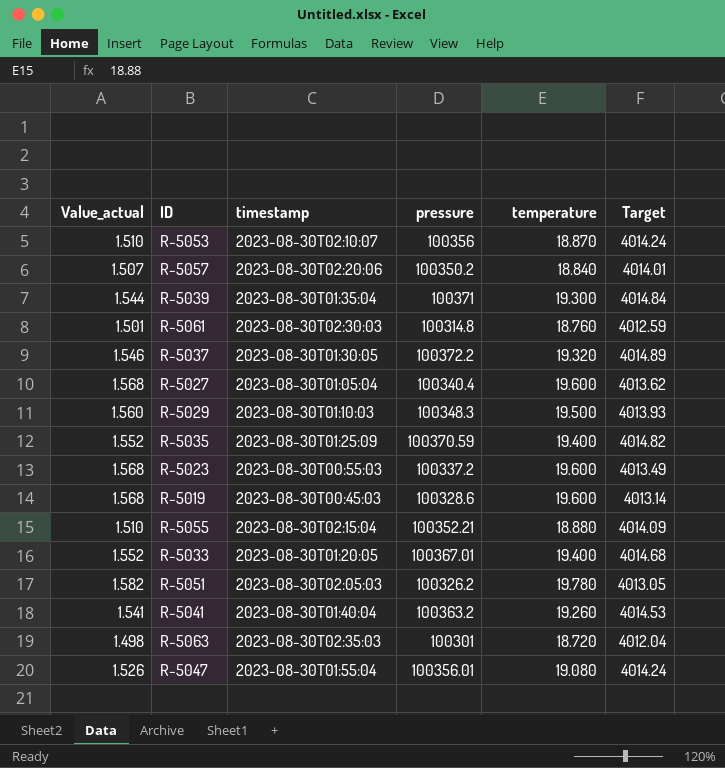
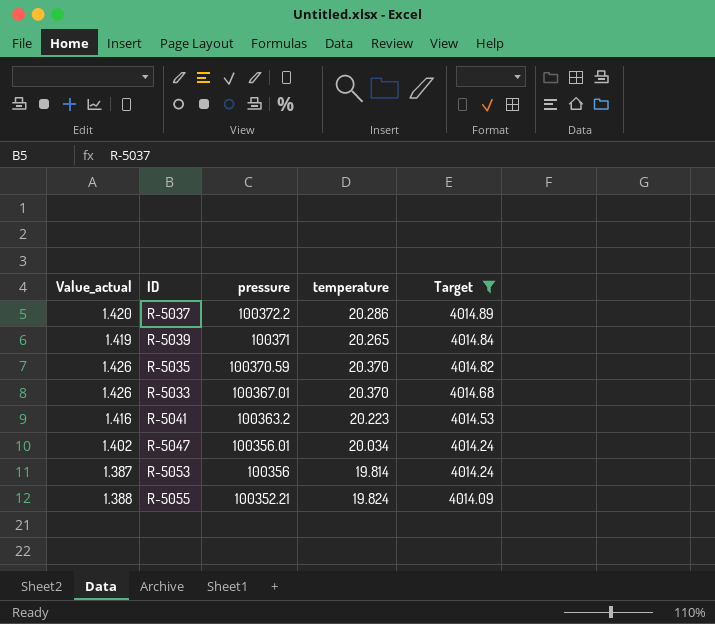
filter: none -> Target >= 4014.09
row order: none -> pressure descending
column timestamp | position: 3 -> none
column Value_actual | formula: [temperature] * 0.08 -> [temperature] * 0.07
R-5037 | temperature: 19.320 -> 20.286
R-5039 | temperature: 19.300 -> 20.265
R-5035 | temperature: 19.400 -> 20.370
R-5033 | temperature: 19.400 -> 20.370
R-5041 | temperature: 19.260 -> 20.223
R-5047 | temperature: 19.080 -> 20.034
R-5053 | temperature: 18.870 -> 19.814
R-5055 | temperature: 18.880 -> 19.824

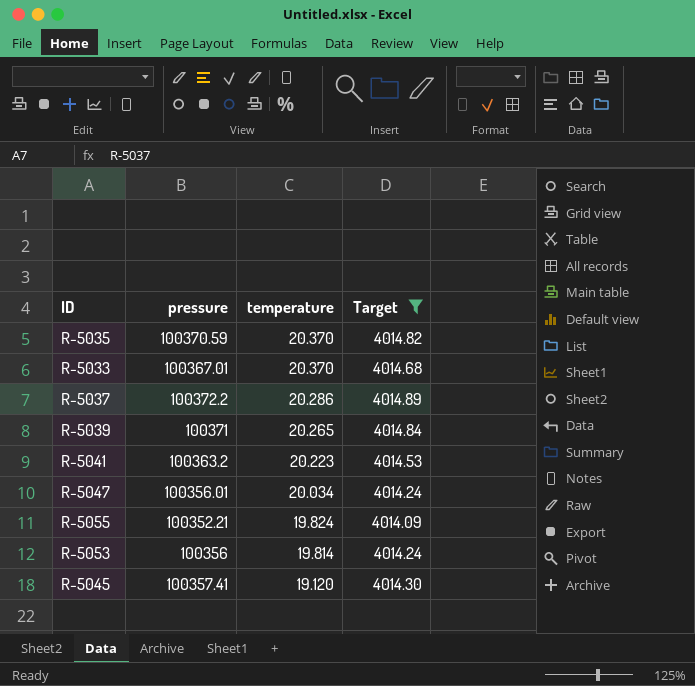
row order: pressure descending -> temperature descending
column Value_actual | formula: [temperature] * 0.07 -> none
row R-5045: none -> 100357.41 | 19.120 | 4014.30

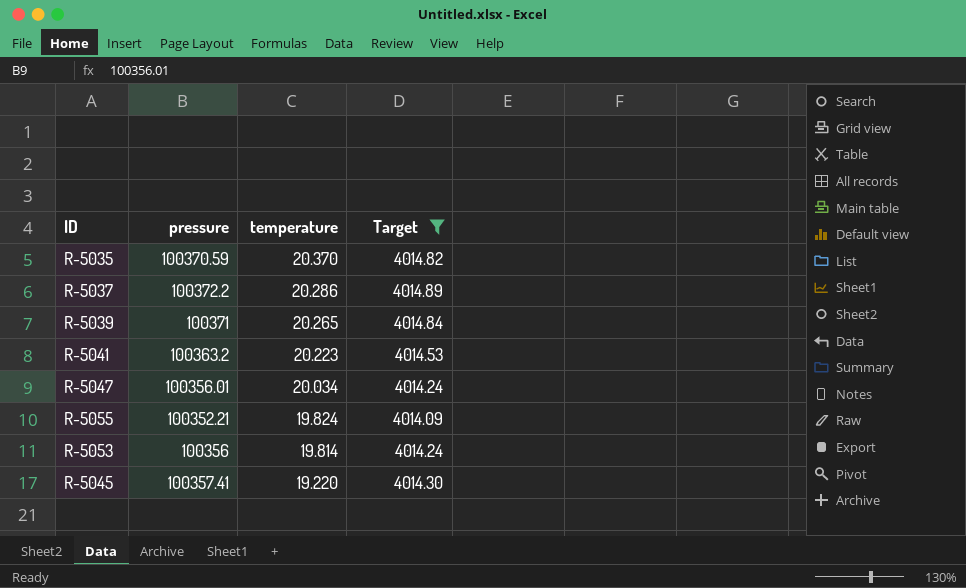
row R-5033: 100367.01 | 20.370 | 4014.68 -> none
R-5045 | temperature: 19.120 -> 19.220

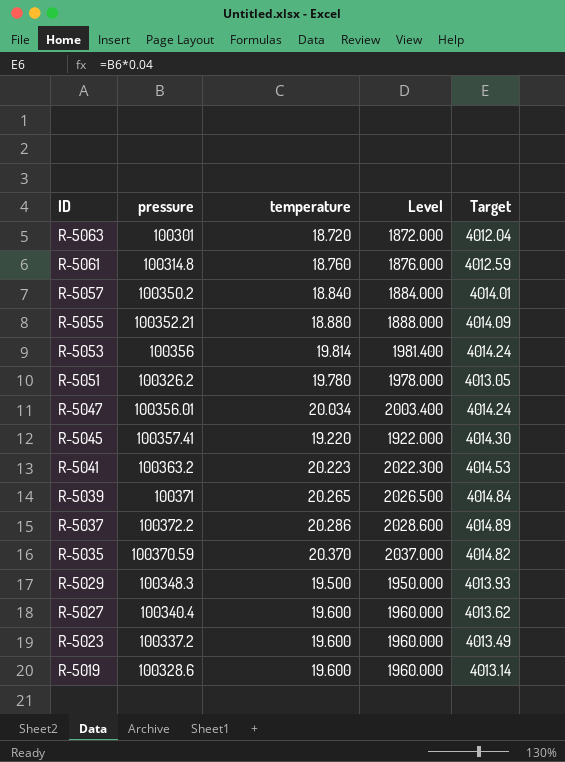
filter: Target >= 4014.09 -> none
row order: temperature descending -> ID descending
column Level | formula: none -> [temperature] * 100
R-5055 | temperature: 19.824 -> 18.880

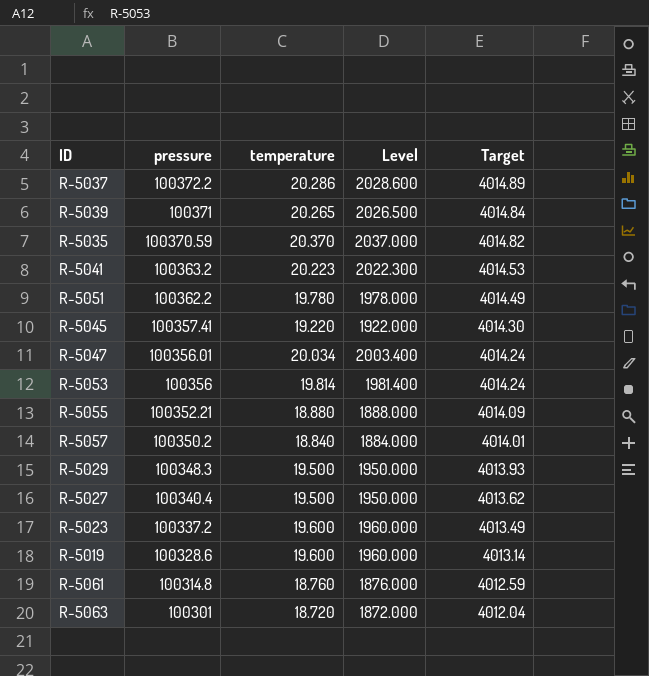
row order: ID descending -> pressure descending
R-5051 | pressure: 100326.2 -> 100362.2
R-5051 | Target: 4013.05 -> 4014.49
R-5027 | temperature: 19.600 -> 19.500
R-5027 | Level: 1960.000 -> 1950.000

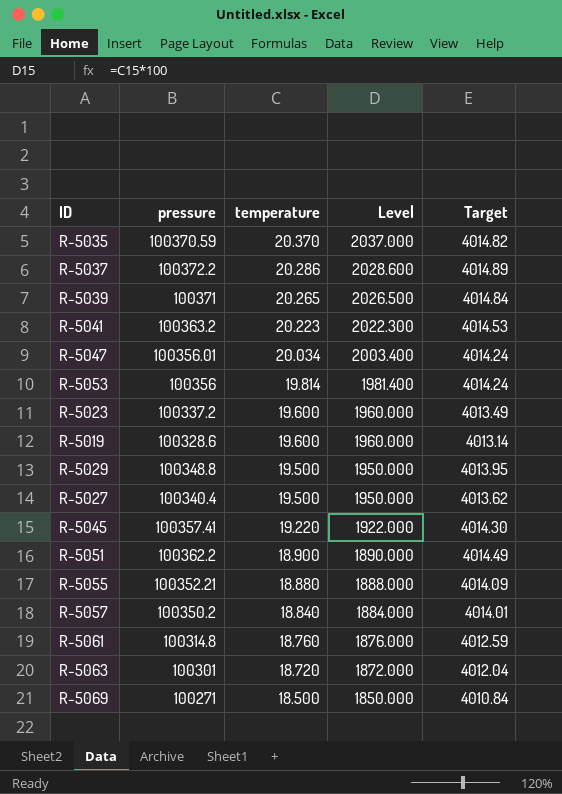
row order: pressure descending -> temperature descending
R-5029 | pressure: 100348.3 -> 100348.8
R-5029 | Target: 4013.93 -> 4013.95
R-5051 | temperature: 19.780 -> 18.900
R-5051 | Level: 1978.000 -> 1890.000
row R-5069: none -> 100271 | 18.500 | 1850.000 | 4010.84

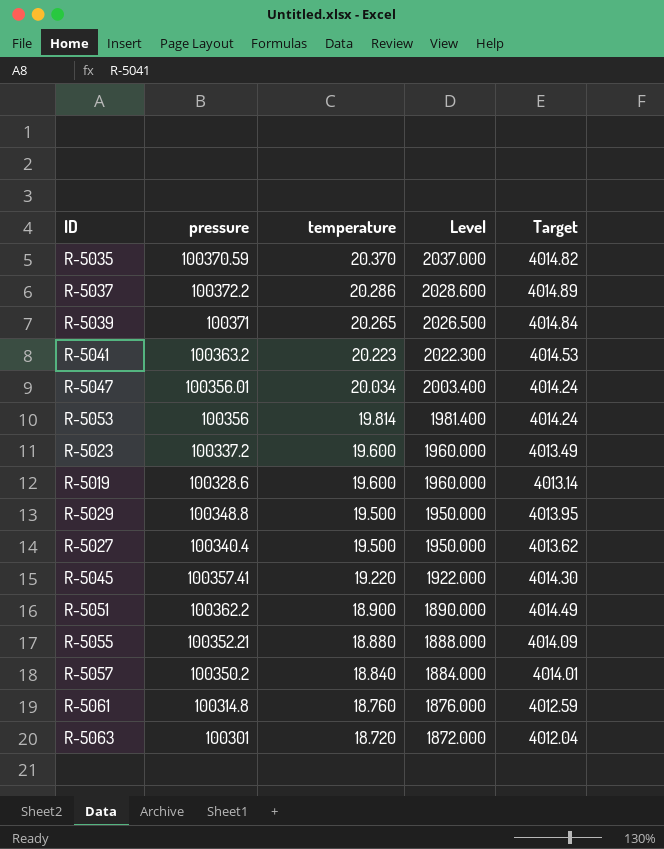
row R-5069: 100271 | 18.500 | 1850.000 | 4010.84 -> none

